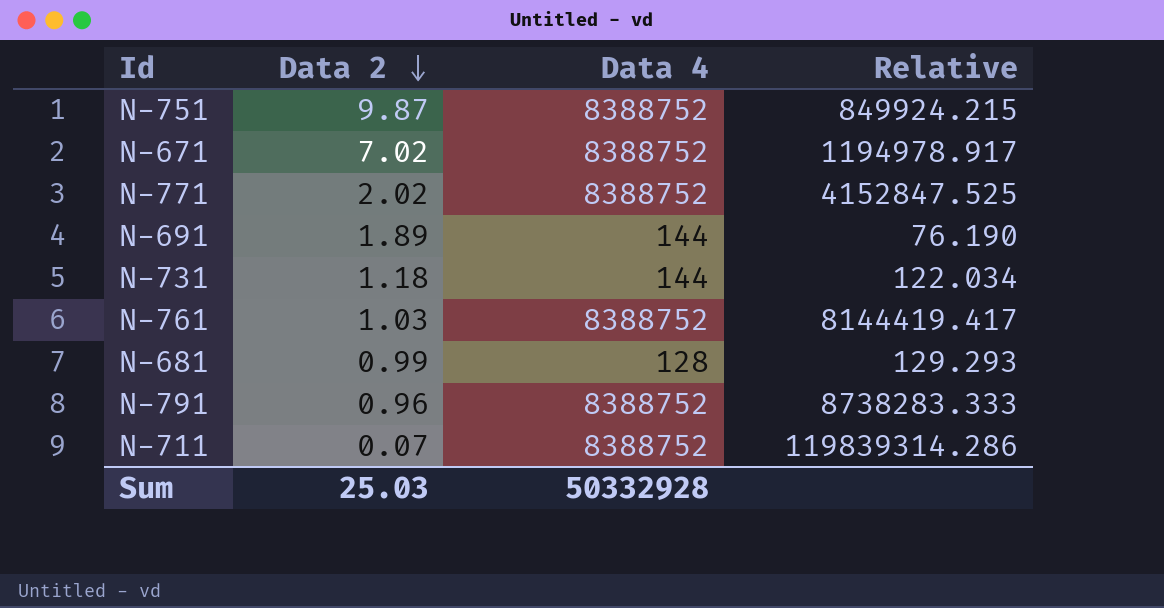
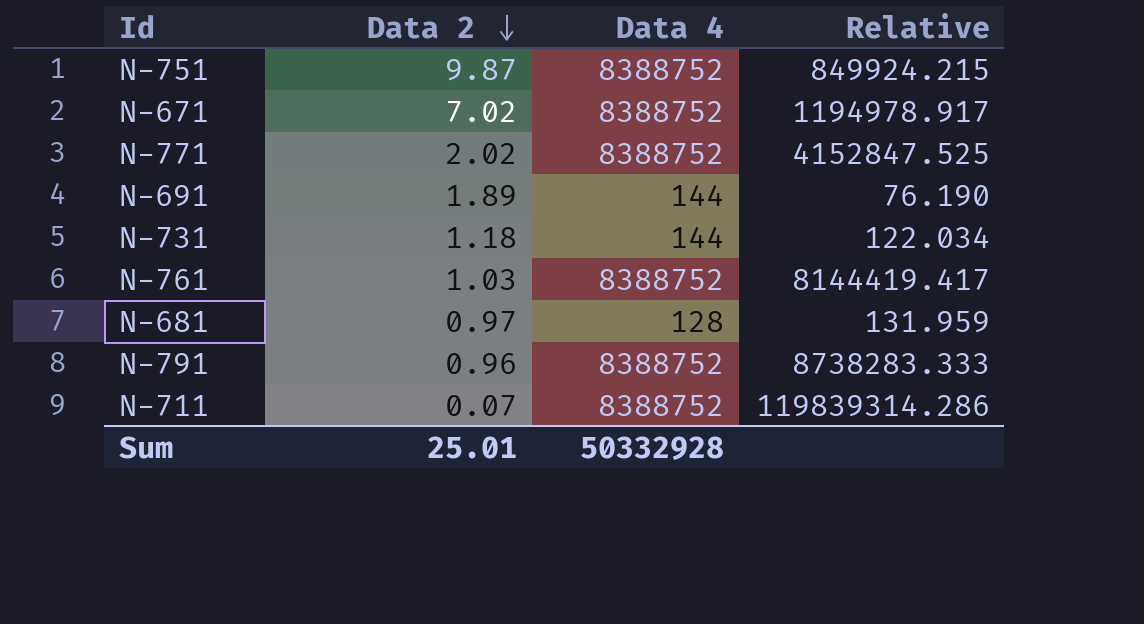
N-681 | Data 2: 0.99 -> 0.97
N-681 | Relative: 129.293 -> 131.959
Sum | Data 2: 25.03 -> 25.01

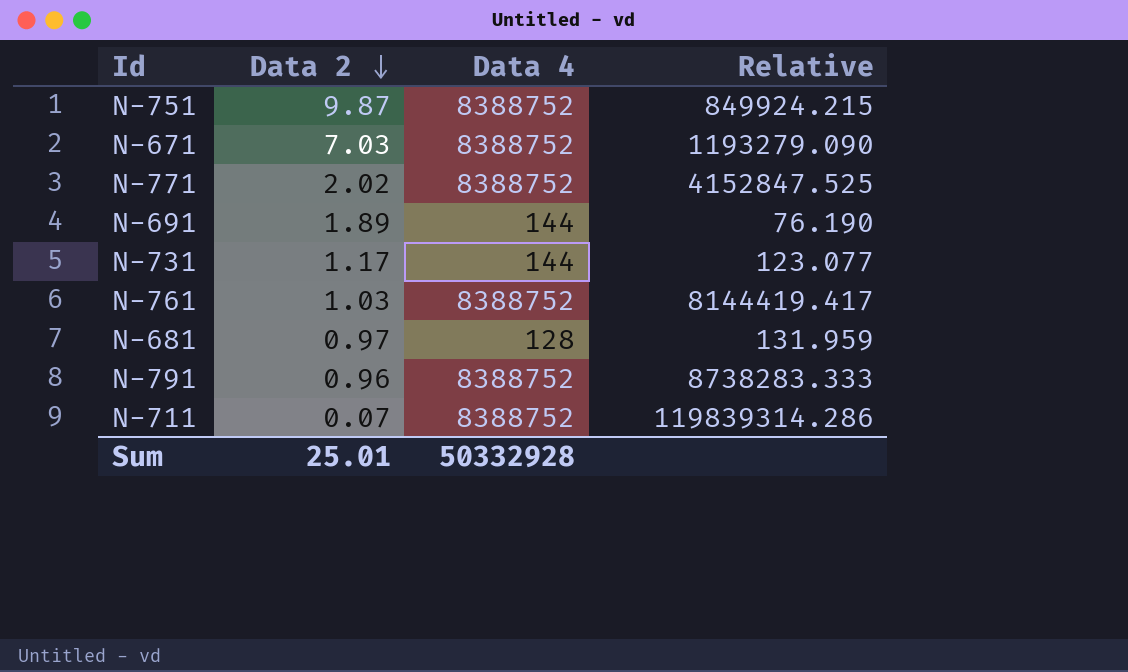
N-671 | Data 2: 7.02 -> 7.03
N-671 | Relative: 1194978.917 -> 1193279.090
N-731 | Data 2: 1.18 -> 1.17
N-731 | Relative: 122.034 -> 123.077

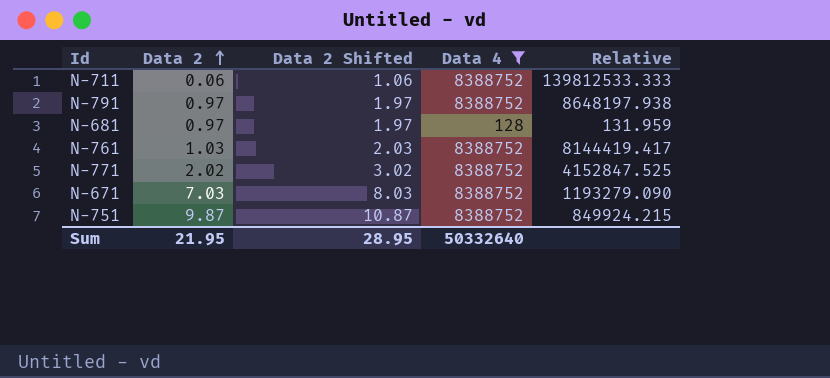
filter: none -> Data 4 != 144
row order: Data 2 descending -> Data 2 ascending
column Data 2 Shifted | formula: none -> [Data 2] + 1
N-711 | Data 2: 0.07 -> 0.06
N-711 | Relative: 119839314.286 -> 139812533.333
N-791 | Data 2: 0.96 -> 0.97
N-791 | Relative: 8738283.333 -> 8648197.938
Sum | Data 2: 25.01 -> 21.95
Sum | Data 4: 50332928 -> 50332640

